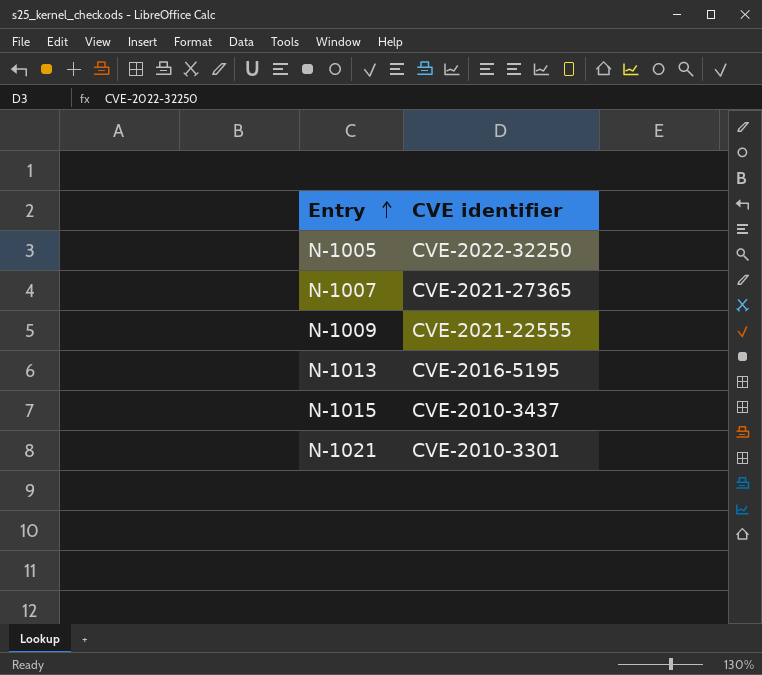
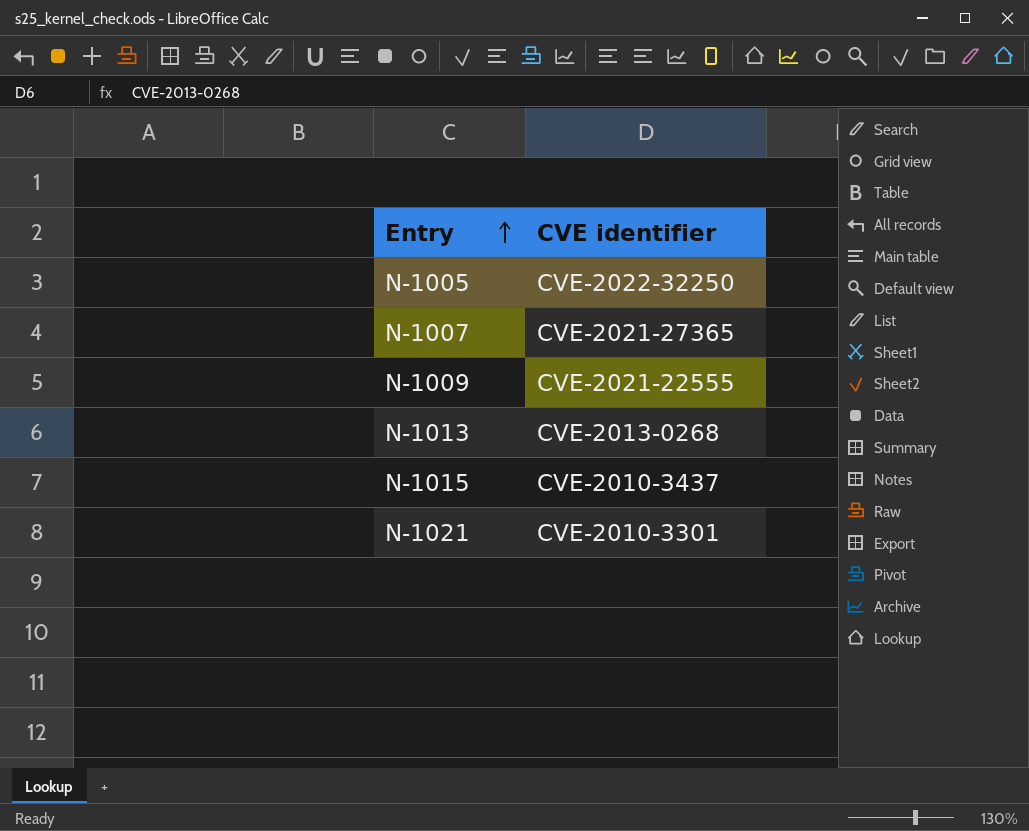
N-1013 | CVE identifier: CVE-2016-5195 -> CVE-2013-0268

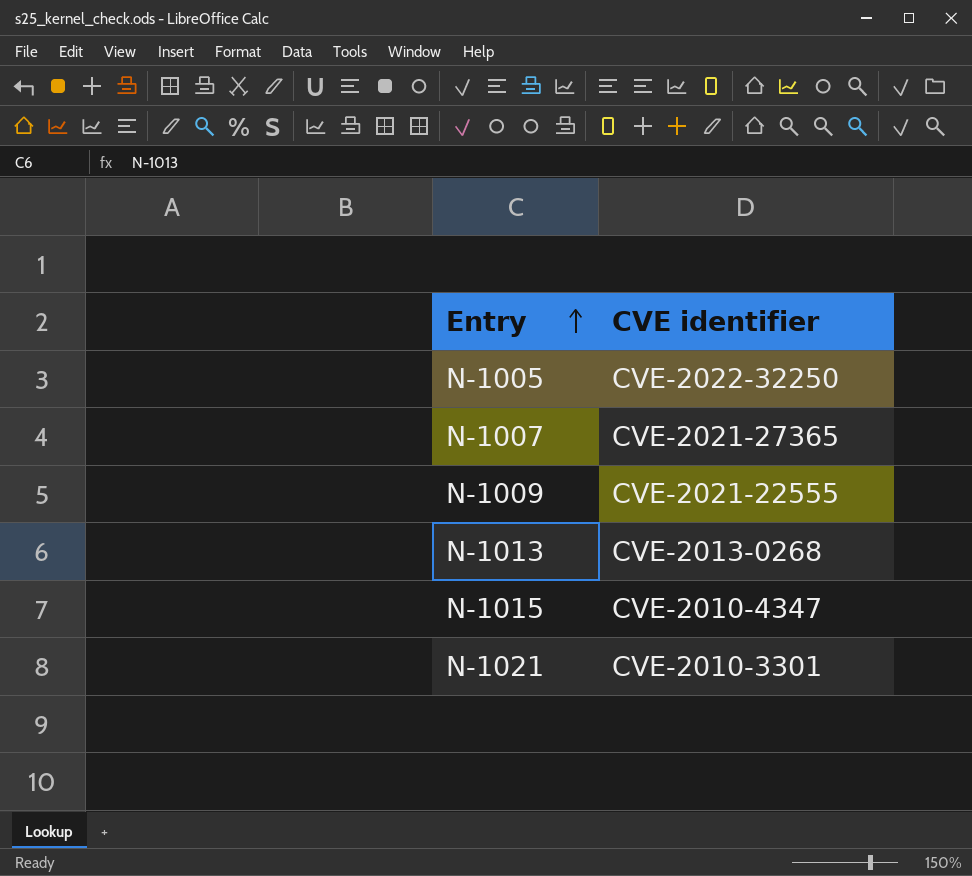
N-1015 | CVE identifier: CVE-2010-3437 -> CVE-2010-4347

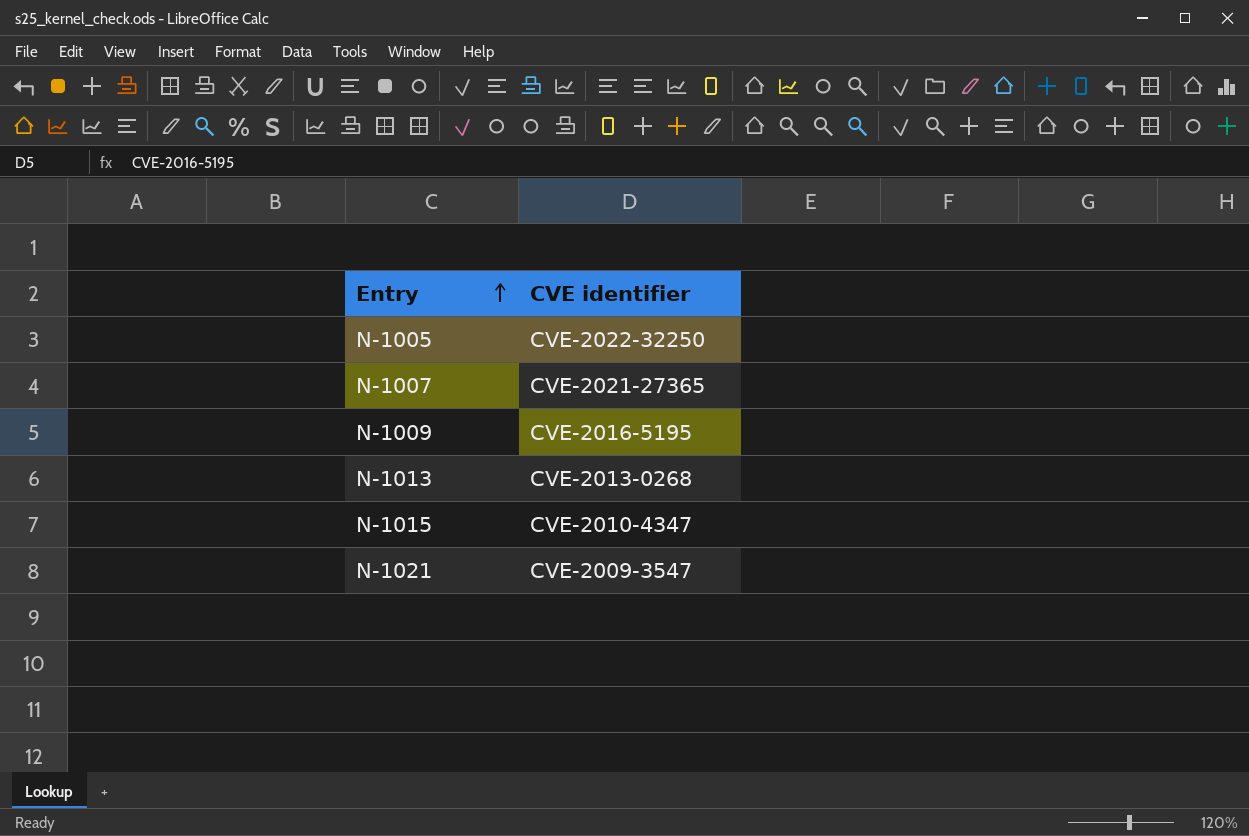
N-1009 | CVE identifier: CVE-2021-22555 -> CVE-2016-5195
N-1021 | CVE identifier: CVE-2010-3301 -> CVE-2009-3547

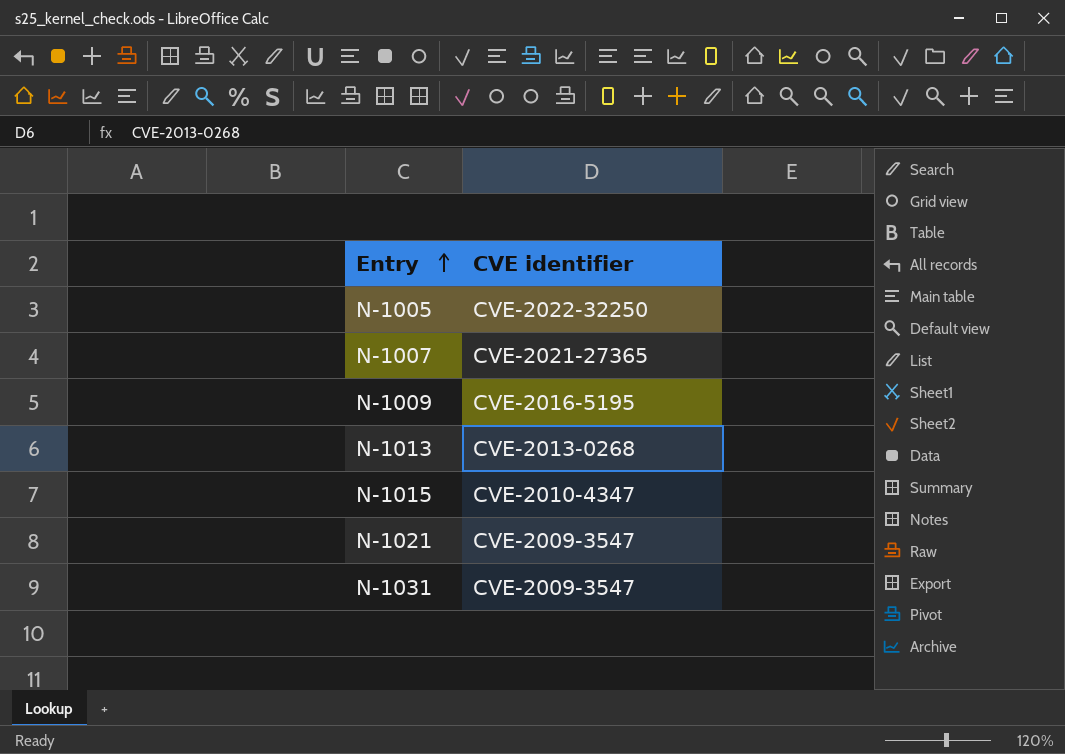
row N-1031: none -> CVE-2009-3547

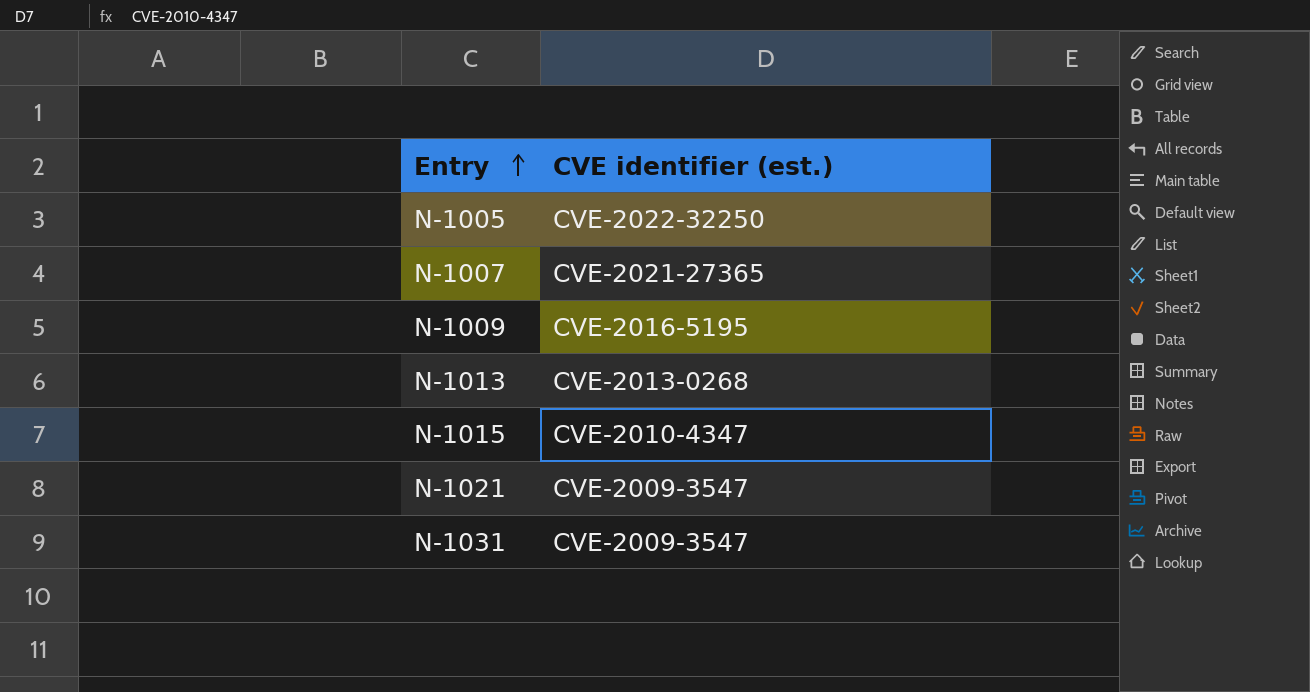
column name: CVE identifier -> CVE identifier (est.)

